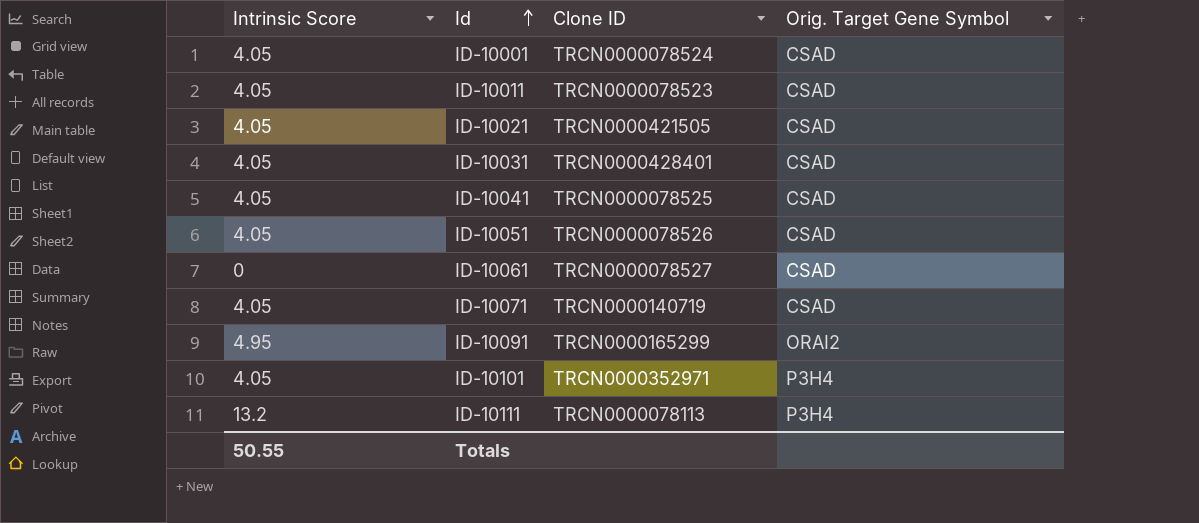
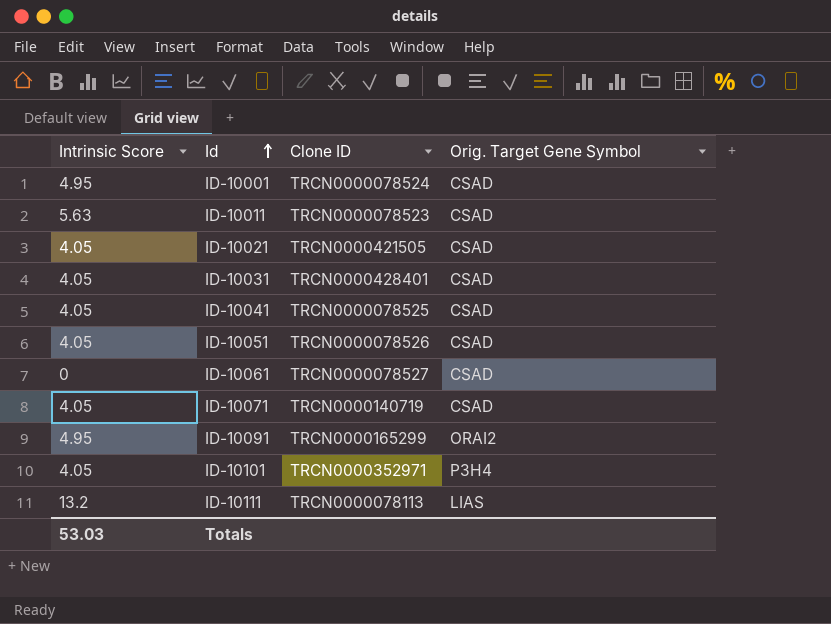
ID-10001 | Intrinsic Score: 4.05 -> 4.95
ID-10011 | Intrinsic Score: 4.05 -> 5.63
ID-10111 | Orig. Target Gene Symbol: P3H4 -> LIAS
Totals | Intrinsic Score: 50.55 -> 53.03

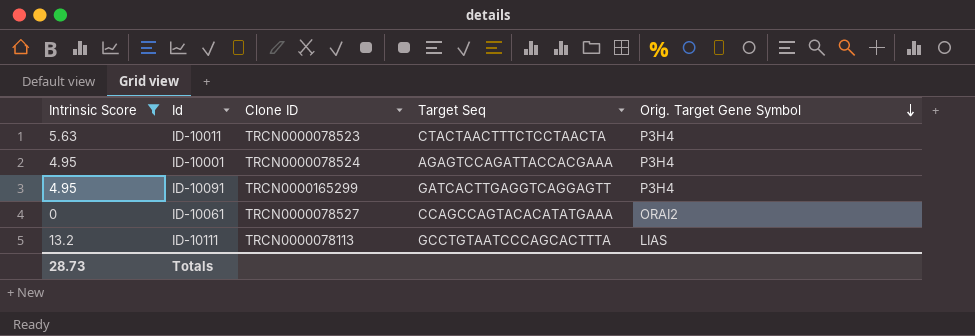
filter: none -> Intrinsic Score != 4.05
row order: Id ascending -> Orig. Target Gene Symbol descending
column Target Seq | position: none -> 4
ID-10011 | Orig. Target Gene Symbol: CSAD -> P3H4
ID-10001 | Orig. Target Gene Symbol: CSAD -> P3H4
ID-10091 | Orig. Target Gene Symbol: ORAI2 -> P3H4
ID-10061 | Orig. Target Gene Symbol: CSAD -> ORAI2
Totals | Intrinsic Score: 53.03 -> 28.73

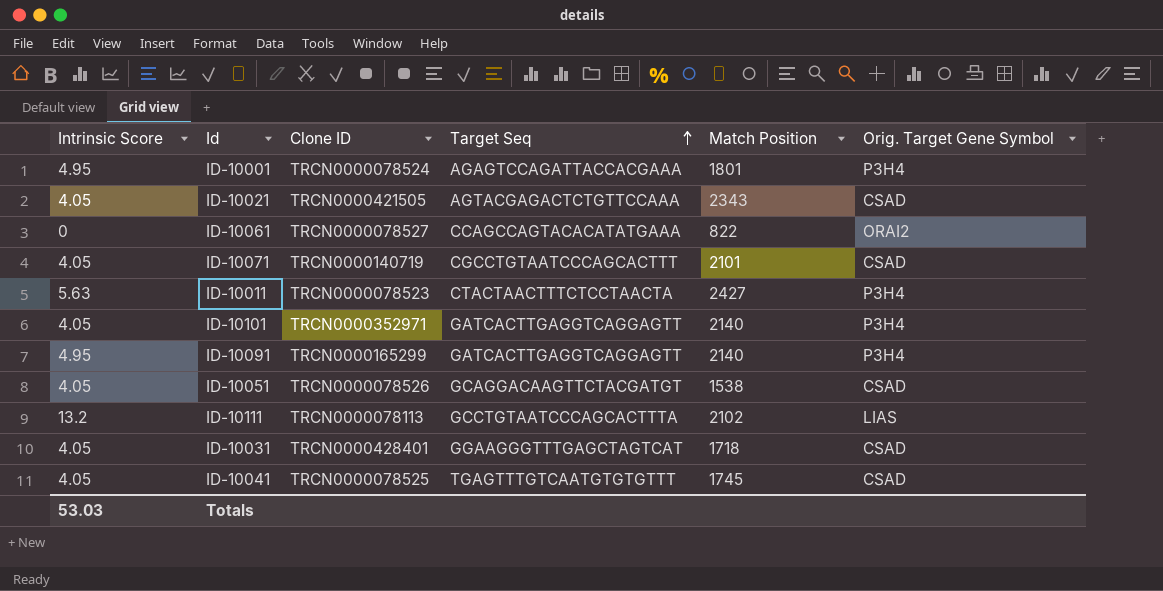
filter: Intrinsic Score != 4.05 -> none
row order: Orig. Target Gene Symbol descending -> Target Seq ascending
column Match Position | position: none -> 5
Totals | Intrinsic Score: 28.73 -> 53.03

